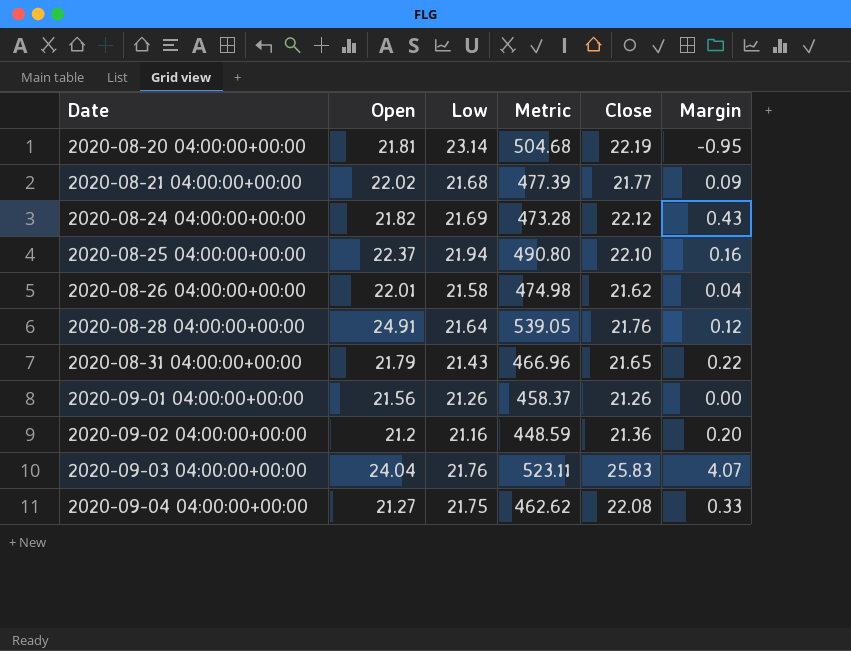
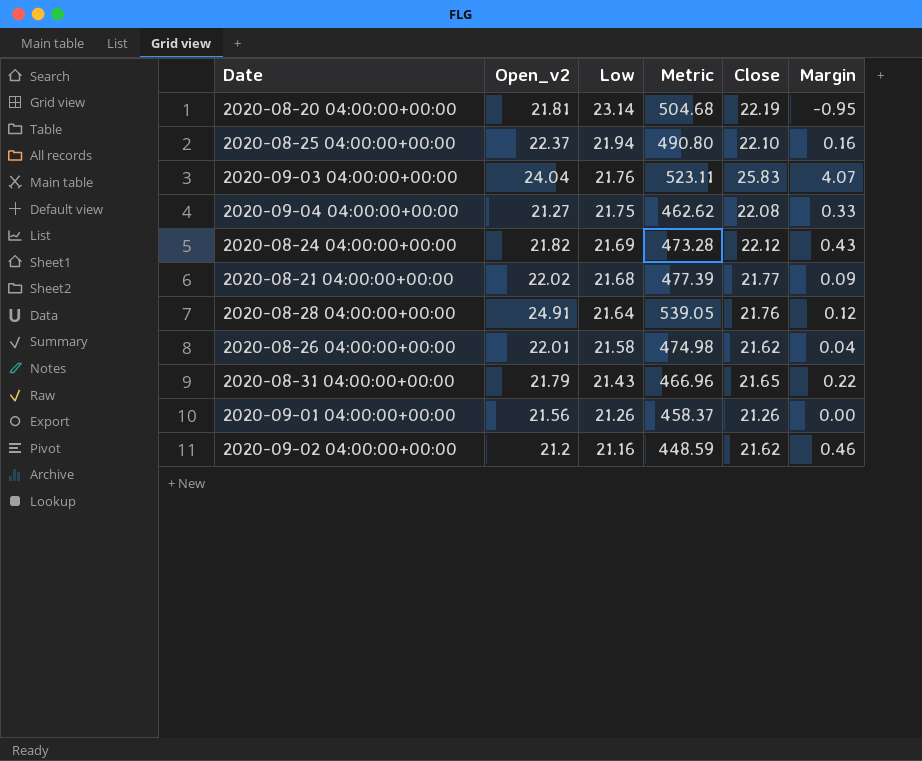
row order: Date ascending -> Low descending
column name: Open -> Open_v2
2020-09-02 04:00:00+00:00 | Close: 21.36 -> 21.62
2020-09-02 04:00:00+00:00 | Margin: 0.20 -> 0.46

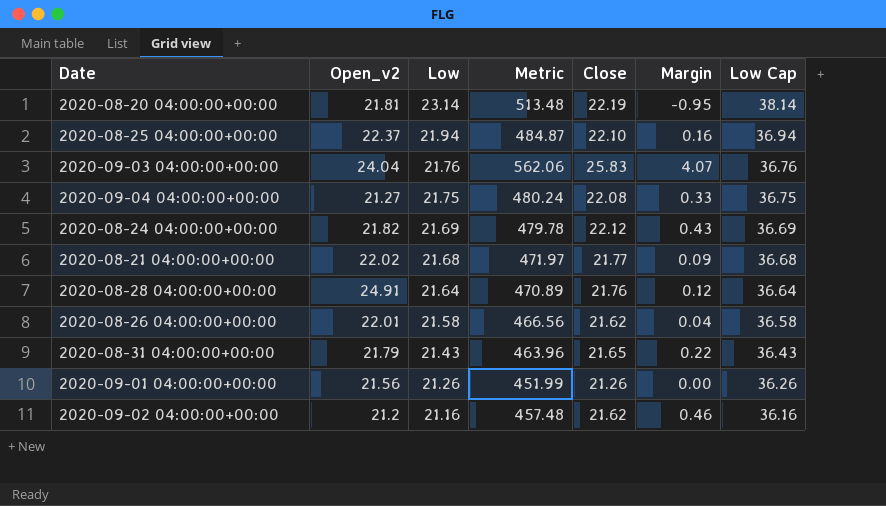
column Metric | formula: [Open_v2] * [Low] -> [Low] * [Close]
column Low Cap | formula: none -> [Low] + 15

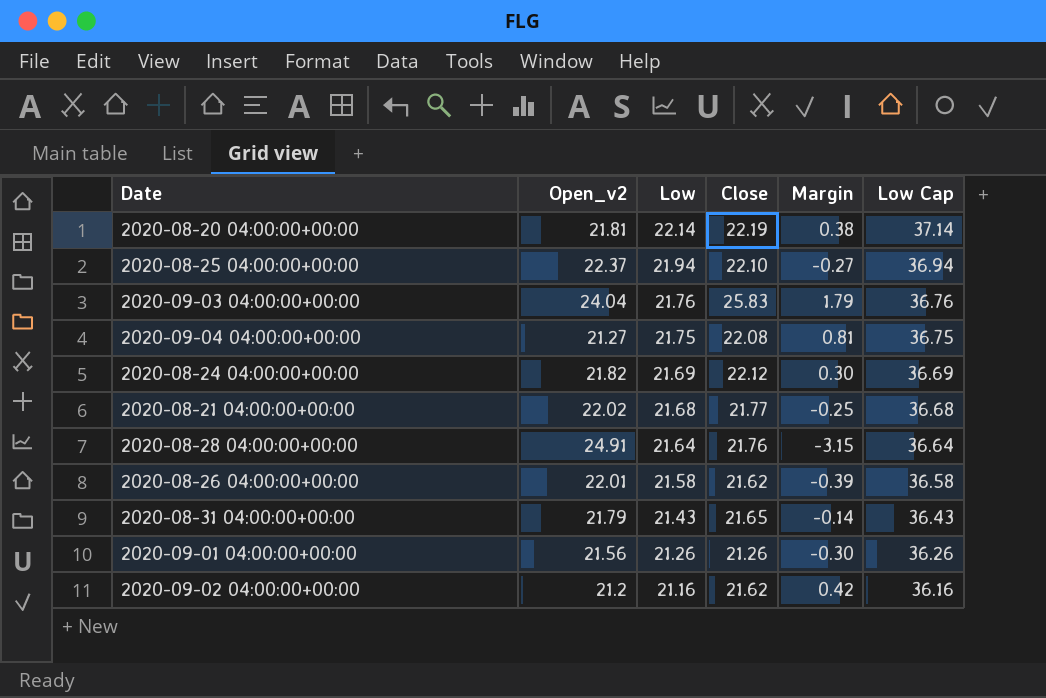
column Metric | formula: [Low] * [Close] -> none
column Margin | formula: [Close] - [Low] -> [Close] - [Open_v2]
2020-08-20 04:00:00+00:00 | Low: 23.14 -> 22.14
2020-08-20 04:00:00+00:00 | Low Cap: 38.14 -> 37.14

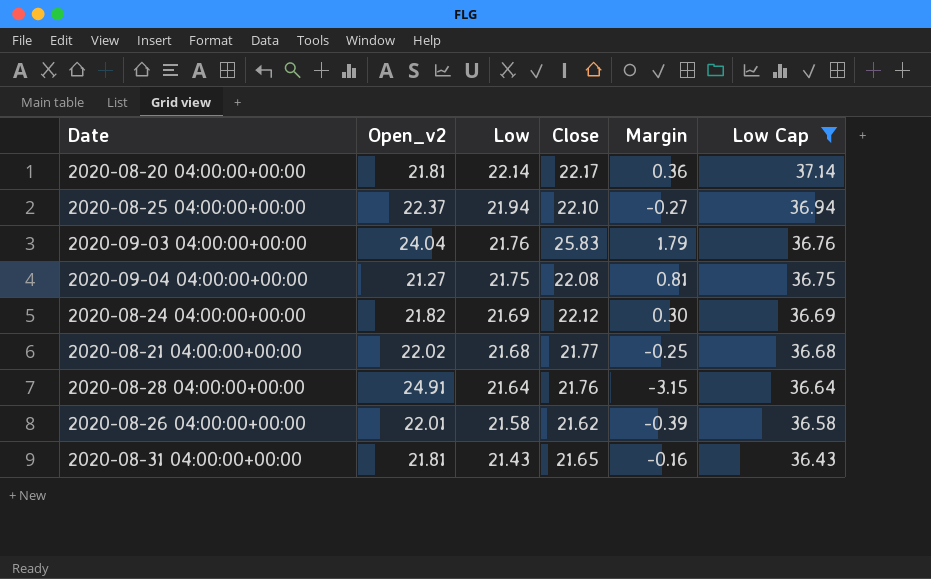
filter: none -> Low Cap >= 36.43
2020-08-20 04:00:00+00:00 | Close: 22.19 -> 22.17
2020-08-20 04:00:00+00:00 | Margin: 0.38 -> 0.36
2020-08-31 04:00:00+00:00 | Open_v2: 21.79 -> 21.81
2020-08-31 04:00:00+00:00 | Margin: -0.14 -> -0.16

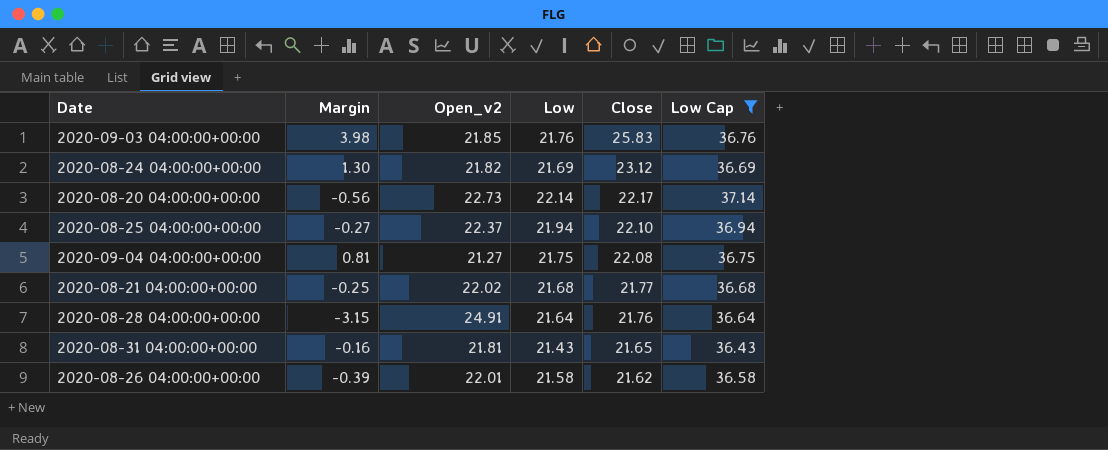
row order: Low descending -> Close descending
column Margin | position: 5 -> 2
2020-09-03 04:00:00+00:00 | Margin: 1.79 -> 3.98
2020-09-03 04:00:00+00:00 | Open_v2: 24.04 -> 21.85
2020-08-24 04:00:00+00:00 | Margin: 0.30 -> 1.30
2020-08-24 04:00:00+00:00 | Close: 22.12 -> 23.12
2020-08-20 04:00:00+00:00 | Margin: 0.36 -> -0.56
2020-08-20 04:00:00+00:00 | Open_v2: 21.81 -> 22.73

